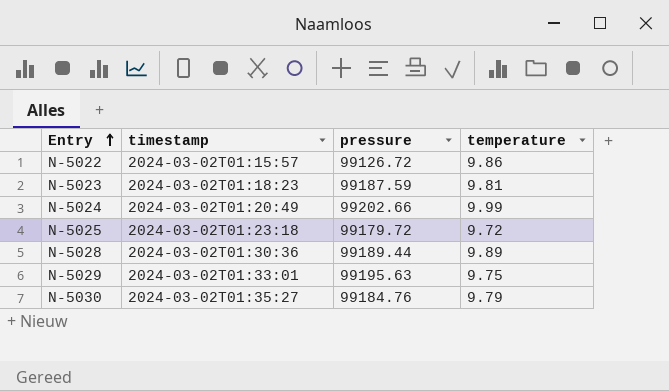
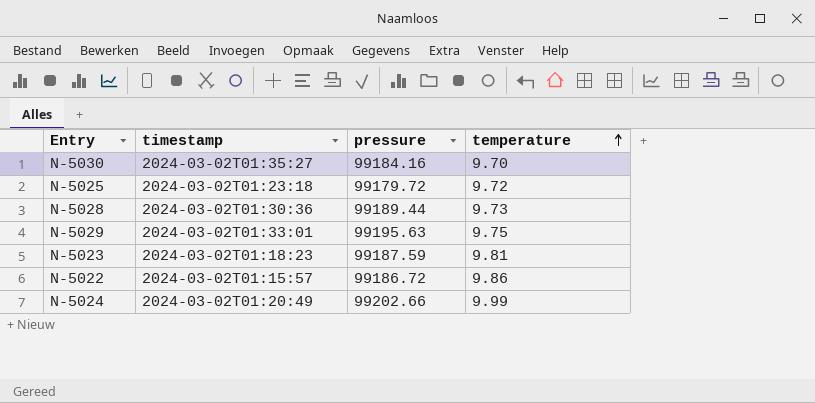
row order: Entry ascending -> temperature ascending
N-5030 | pressure: 99184.76 -> 99184.16
N-5030 | temperature: 9.79 -> 9.70
N-5028 | temperature: 9.89 -> 9.73
N-5022 | pressure: 99126.72 -> 99186.72

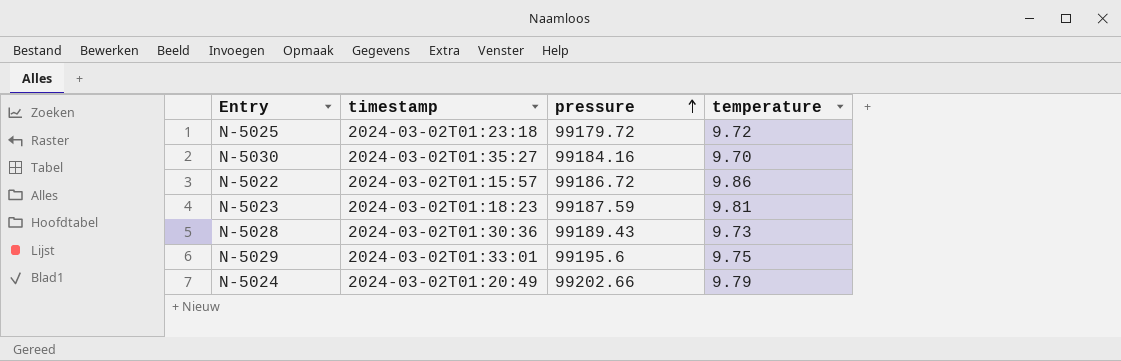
row order: temperature ascending -> pressure ascending
N-5028 | pressure: 99189.44 -> 99189.43
N-5029 | pressure: 99195.63 -> 99195.6
N-5024 | temperature: 9.99 -> 9.79

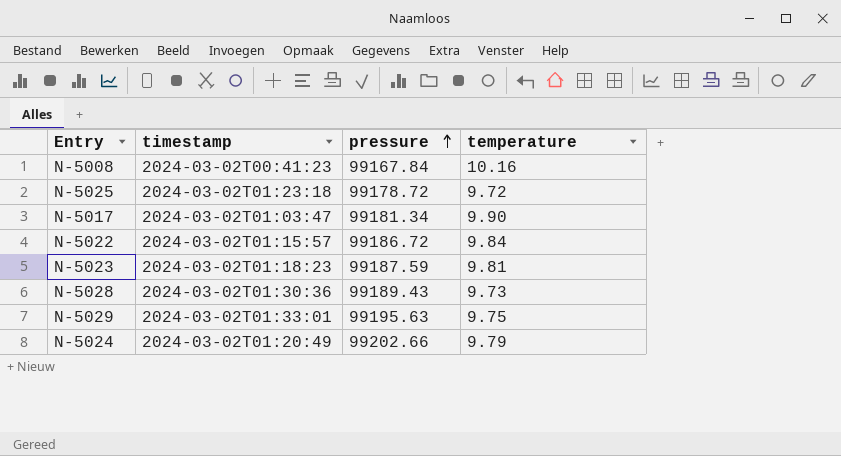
row N-5030: 2024-03-02T01:35:27 | 99184.16 | 9.70 -> none
row N-5008: none -> 2024-03-02T00:41:23 | 99167.84 | 10.16
N-5025 | pressure: 99179.72 -> 99178.72
row N-5017: none -> 2024-03-02T01:03:47 | 99181.34 | 9.90
N-5022 | temperature: 9.86 -> 9.84
N-5029 | pressure: 99195.6 -> 99195.63

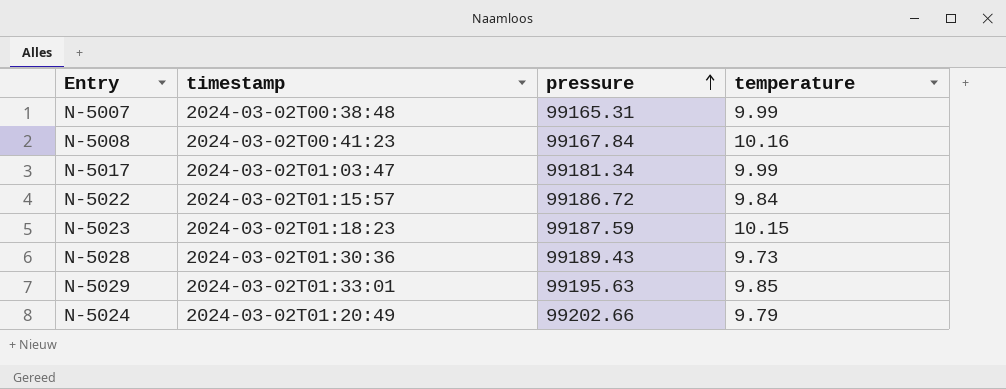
row N-5025: 2024-03-02T01:23:18 | 99178.72 | 9.72 -> none
row N-5007: none -> 2024-03-02T00:38:48 | 99165.31 | 9.99
N-5017 | temperature: 9.90 -> 9.99
N-5023 | temperature: 9.81 -> 10.15
N-5029 | temperature: 9.75 -> 9.85

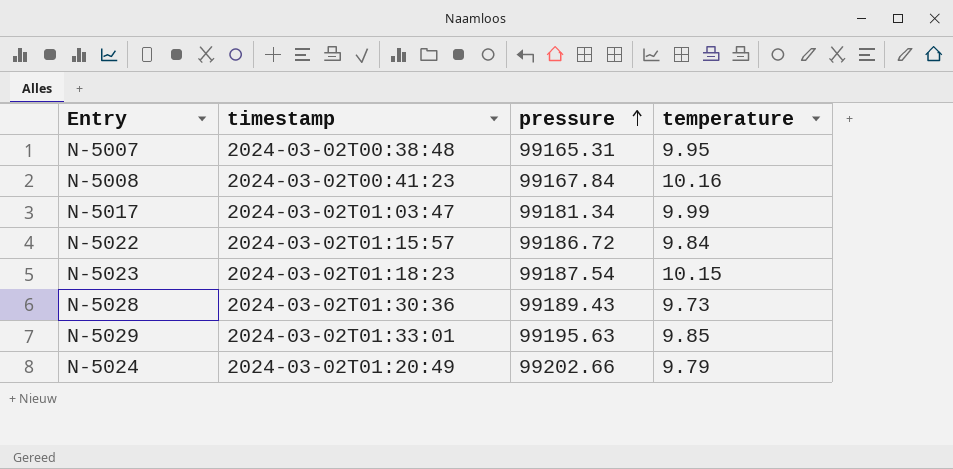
N-5007 | temperature: 9.99 -> 9.95
N-5023 | pressure: 99187.59 -> 99187.54

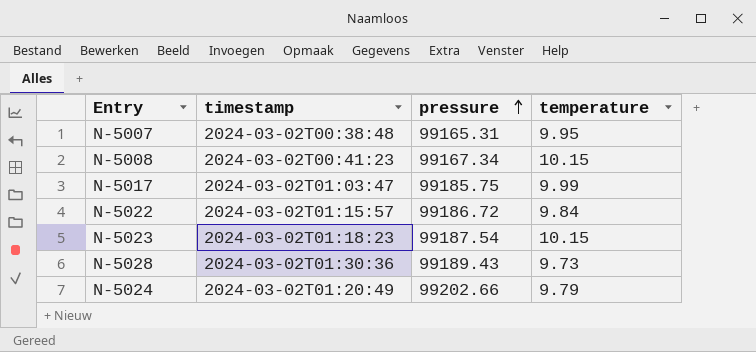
row N-5029: 2024-03-02T01:33:01 | 99195.63 | 9.85 -> none
N-5008 | pressure: 99167.84 -> 99167.34
N-5008 | temperature: 10.16 -> 10.15
N-5017 | pressure: 99181.34 -> 99185.75

